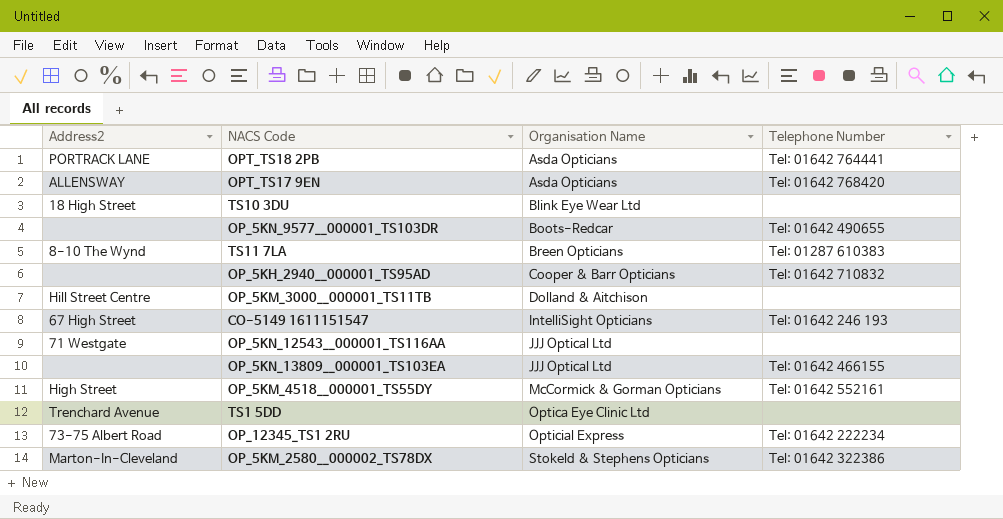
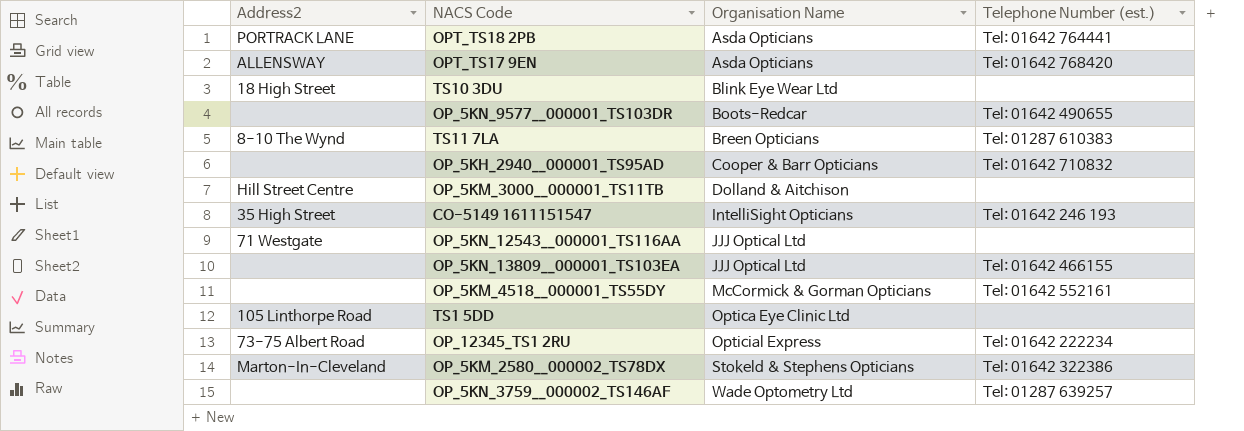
column name: Telephone Number -> Telephone Number (est.)
CO-5149 1611151547 | Address2: 67 High Street -> 35 High Street
OP_5KM_4518__000001_TS55DY | Address2: High Street -> none
TS1 5DD | Address2: Trenchard Avenue -> 105 Linthorpe Road
row OP_5KN_3759__000002_TS146AF: none -> none | Wade Optometry Ltd | Tel: 01287 639257

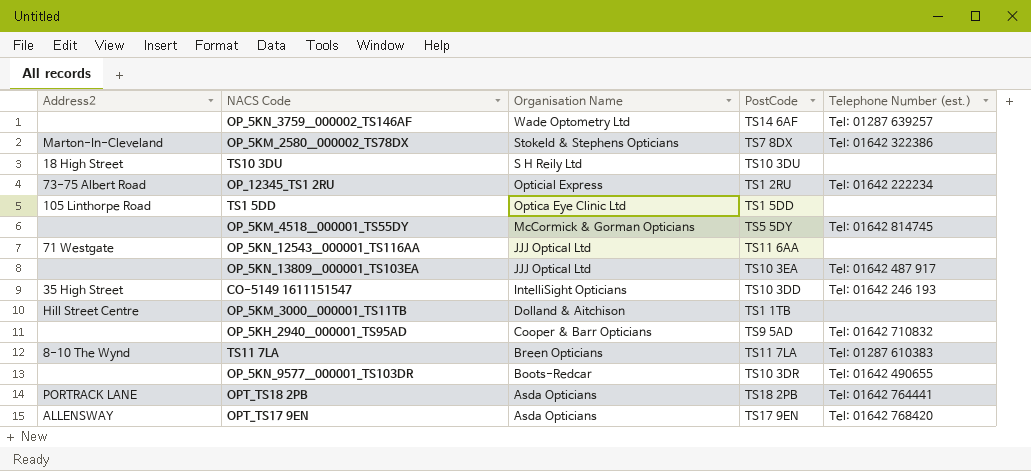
row order: Organisation Name ascending -> Organisation Name descending
column PostCode | position: none -> 4
TS10 3DU | Organisation Name: Blink Eye Wear Ltd -> S H Reily Ltd
OP_5KM_4518__000001_TS55DY | Telephone Number (est.): Tel: 01642 552161 -> Tel: 01642 814745
OP_5KN_13809__000001_TS103EA | Telephone Number (est.): Tel: 01642 466155 -> Tel: 01642 487 917

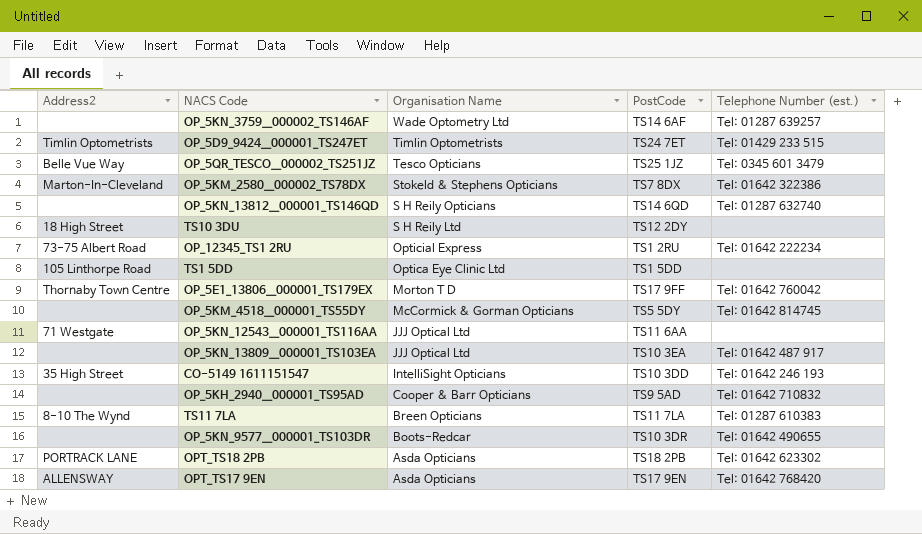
row OP_5KM_3000__000001_TS11TB: Hill Street Centre | Dolland & Aitchison | TS1 1TB | none -> none
row OP_5D9_9424__000001_TS247ET: none -> Timlin Optometrists | Timlin Optometrists | TS24 7ET | Tel: 01429 233 515
row OP_5QR_TESCO__000002_TS251JZ: none -> Belle Vue Way | Tesco Opticians | TS25 1JZ | Tel: 0345 601 3479
row OP_5KN_13812__000001_TS146QD: none -> none | S H Reily Opticians | TS14 6QD | Tel: 01287 632740
TS10 3DU | PostCode: TS10 3DU -> TS12 2DY
row OP_5E1_13806__000001_TS179EX: none -> Thornaby Town Centre | Morton T D | TS17 9FF | Tel: 01642 760042
OPT_TS18 2PB | Telephone Number (est.): Tel: 01642 764441 -> Tel: 01642 623302

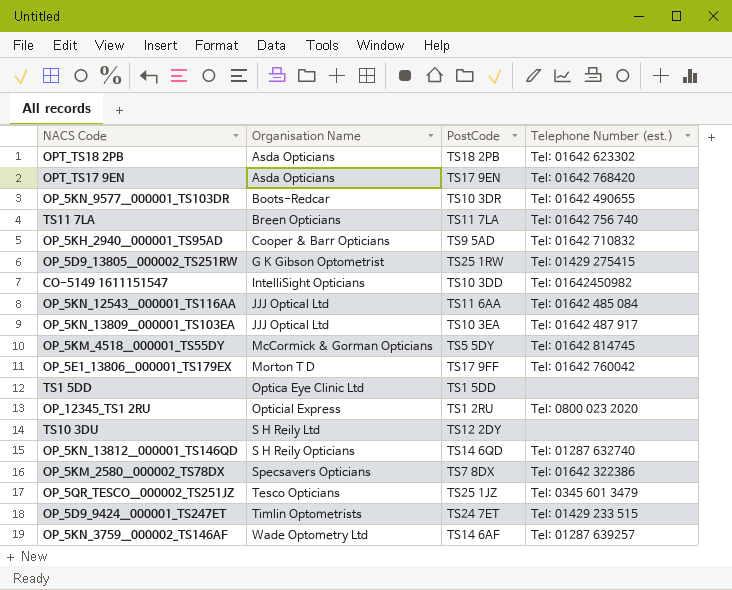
row order: Organisation Name descending -> Organisation Name ascending
column Address2 | position: 1 -> none
TS11 7LA | Telephone Number (est.): Tel: 01287 610383 -> Tel: 01642 756 740
row OP_5D9_13805__000002_TS251RW: none -> G K Gibson Optometrist | TS25 1RW | Tel: 01429 275415
CO-5149 1611151547 | Telephone Number (est.): Tel: 01642 246 193 -> Tel: 01642450982
OP_5KN_12543__000001_TS116AA | Telephone Number (est.): none -> Tel: 01642 485 084
OP_12345_TS1 2RU | Telephone Number (est.): Tel: 01642 222234 -> Tel: 0800 023 2020
OP_5KM_2580__000002_TS78DX | Organisation Name: Stokeld & Stephens Opticians -> Specsavers Opticians

